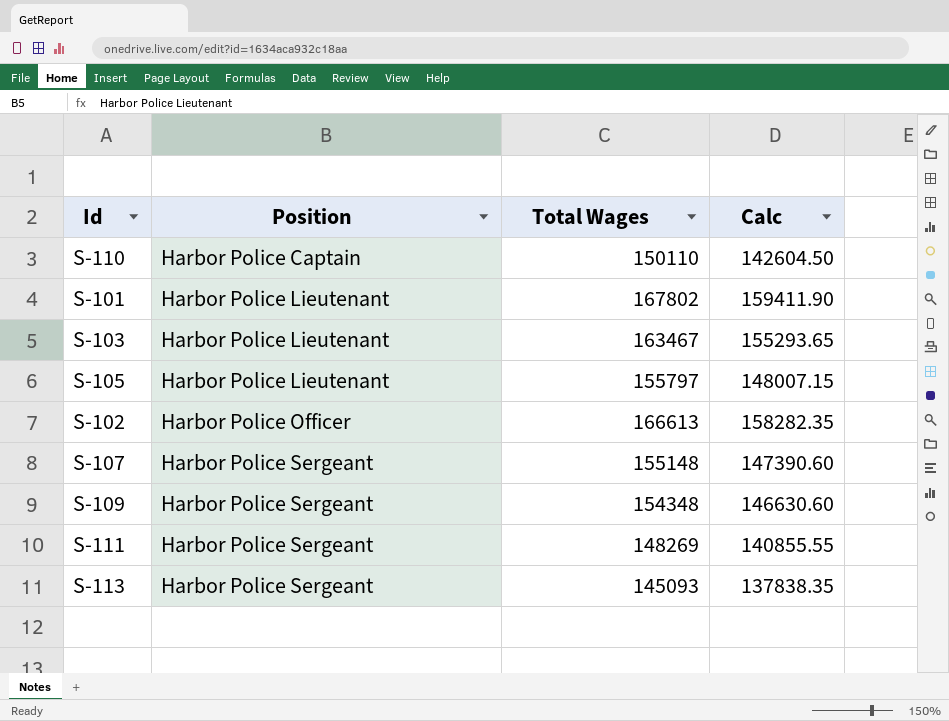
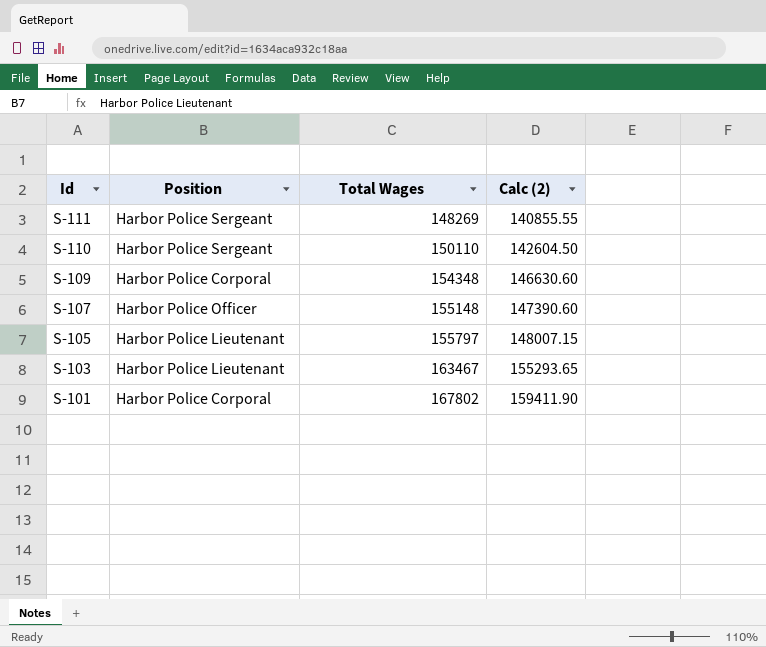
row order: Position ascending -> Id descending
column name: Calc -> Calc (2)
row S-102: Harbor Police Officer | 166613 | 158282.35 -> none
row S-113: Harbor Police Sergeant | 145093 | 137838.35 -> none
S-110 | Position: Harbor Police Captain -> Harbor Police Sergeant
S-109 | Position: Harbor Police Sergeant -> Harbor Police Corporal
S-107 | Position: Harbor Police Sergeant -> Harbor Police Officer
S-101 | Position: Harbor Police Lieutenant -> Harbor Police Corporal

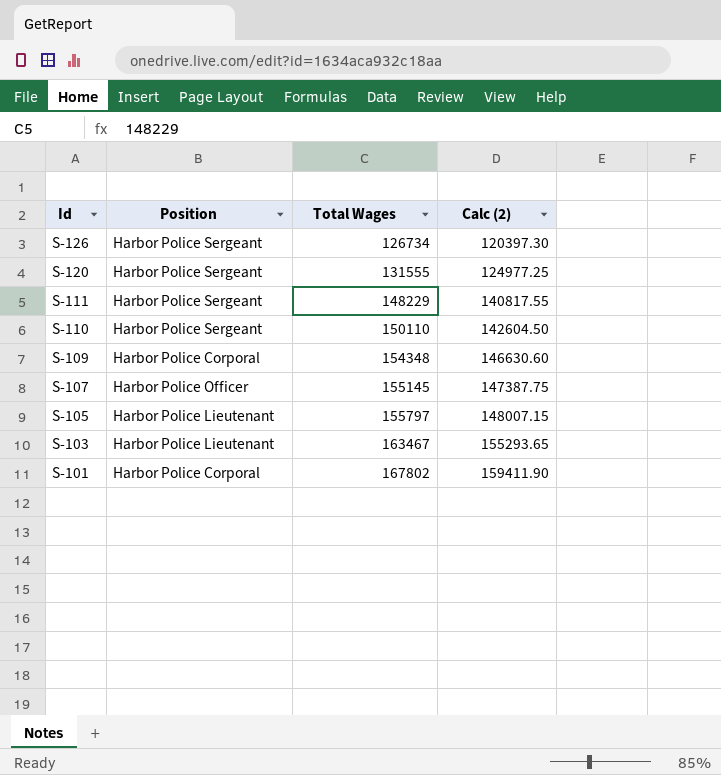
row S-126: none -> Harbor Police Sergeant | 126734 | 120397.30
row S-120: none -> Harbor Police Sergeant | 131555 | 124977.25
S-111 | Total Wages: 148269 -> 148229
S-111 | Calc (2): 140855.55 -> 140817.55
S-107 | Total Wages: 155148 -> 155145
S-107 | Calc (2): 147390.60 -> 147387.75

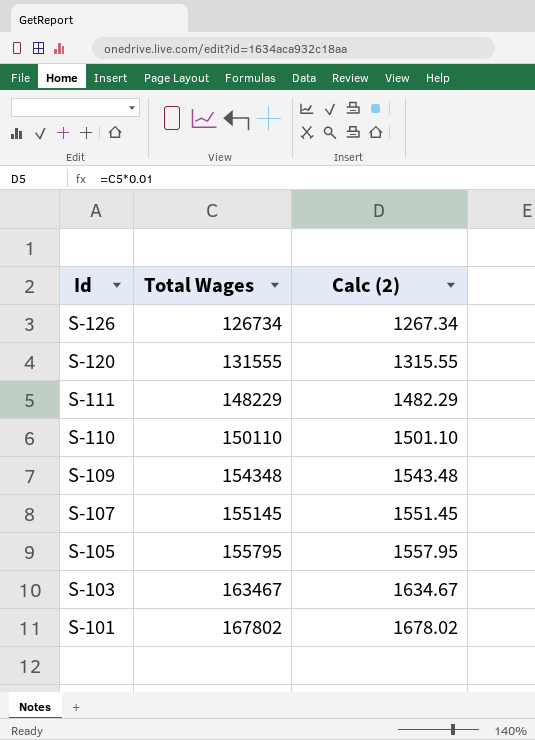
column Position | position: 2 -> none
column Calc (2) | formula: [Total Wages] * 0.95 -> [Total Wages] * 0.01
S-105 | Total Wages: 155797 -> 155795

